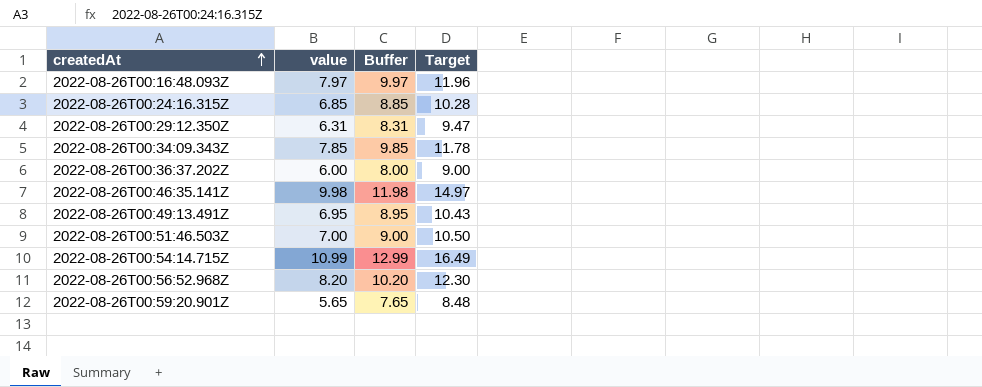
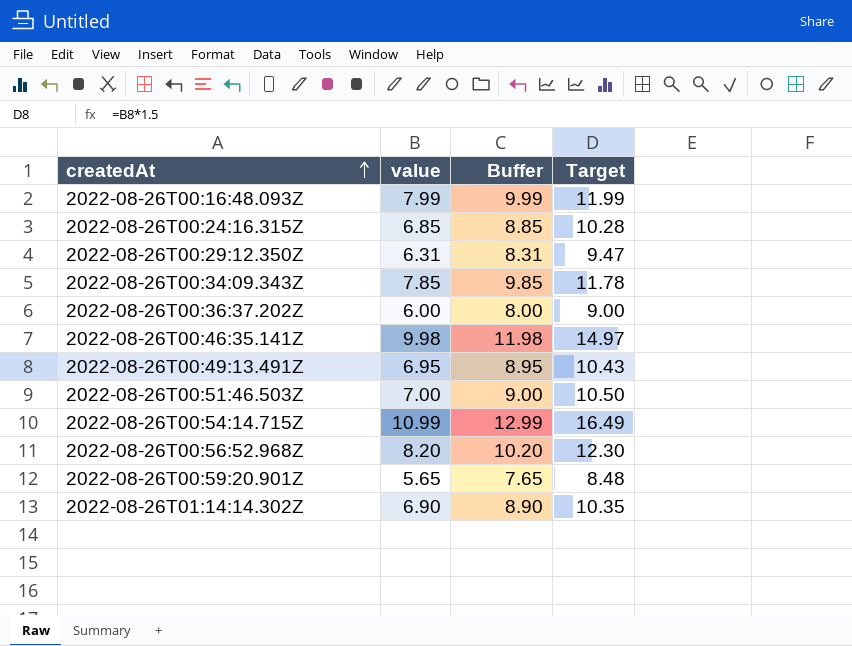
2022-08-26T00:16:48.093Z | value: 7.97 -> 7.99
2022-08-26T00:16:48.093Z | Buffer: 9.97 -> 9.99
2022-08-26T00:16:48.093Z | Target: 11.96 -> 11.99
row 2022-08-26T01:14:14.302Z: none -> 6.90 | 8.90 | 10.35

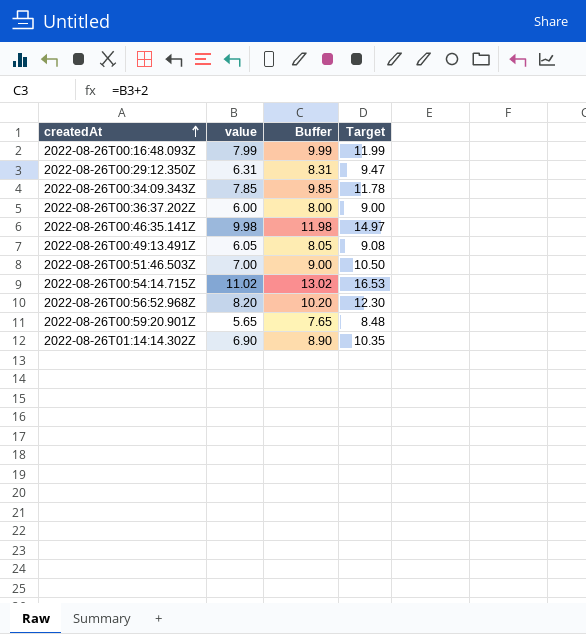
row 2022-08-26T00:24:16.315Z: 6.85 | 8.85 | 10.28 -> none
2022-08-26T00:49:13.491Z | value: 6.95 -> 6.05
2022-08-26T00:49:13.491Z | Buffer: 8.95 -> 8.05
2022-08-26T00:49:13.491Z | Target: 10.43 -> 9.08
2022-08-26T00:54:14.715Z | value: 10.99 -> 11.02
2022-08-26T00:54:14.715Z | Buffer: 12.99 -> 13.02
2022-08-26T00:54:14.715Z | Target: 16.49 -> 16.53

